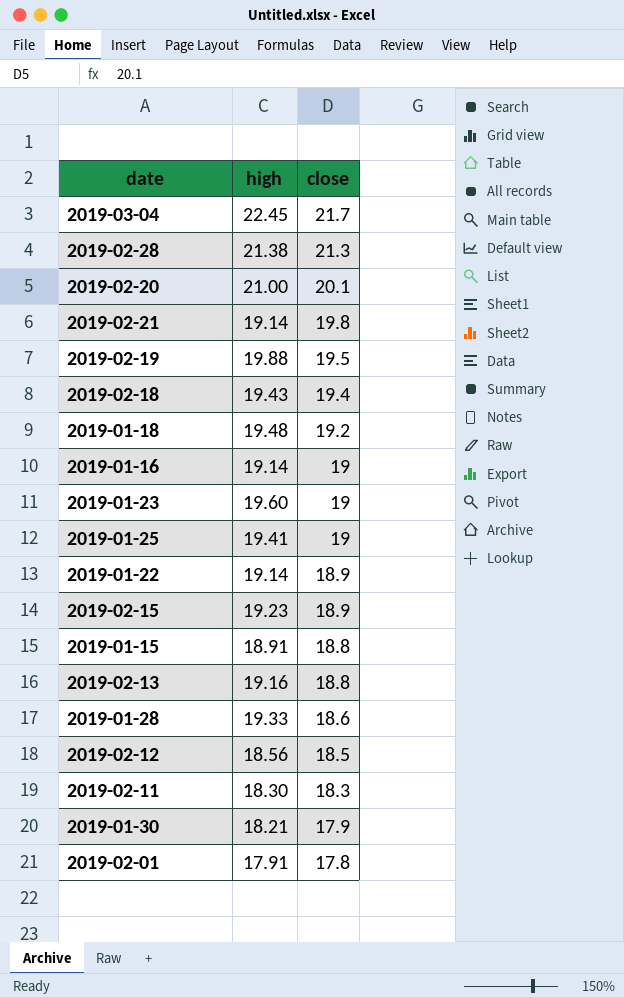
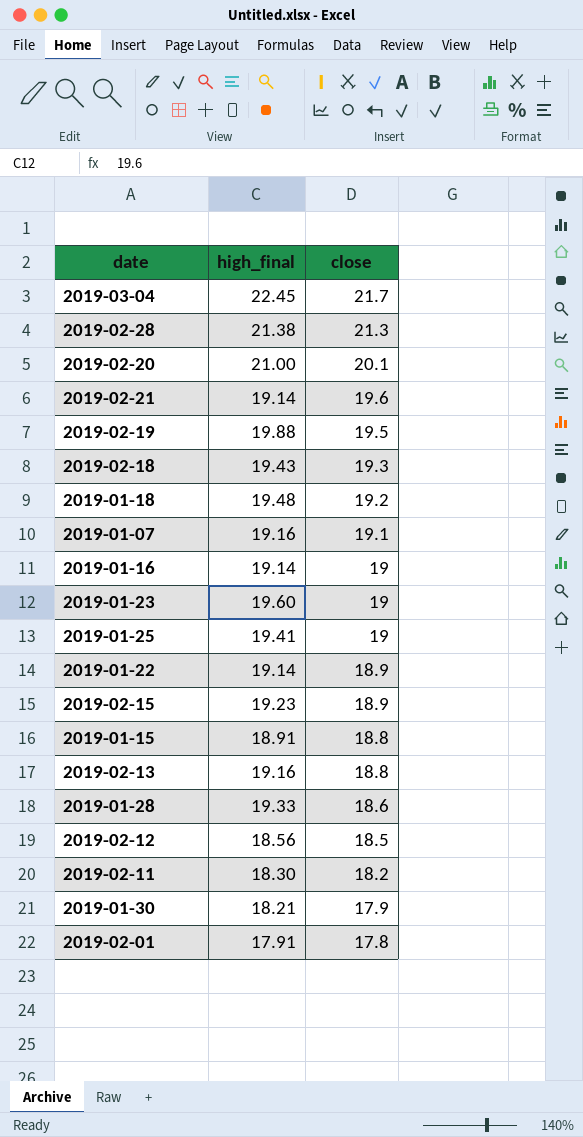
column name: high -> high_final
2019-02-21 | close: 19.8 -> 19.6
2019-02-18 | close: 19.4 -> 19.3
row 2019-01-07: none -> 19.16 | 19.1
2019-02-11 | close: 18.3 -> 18.2

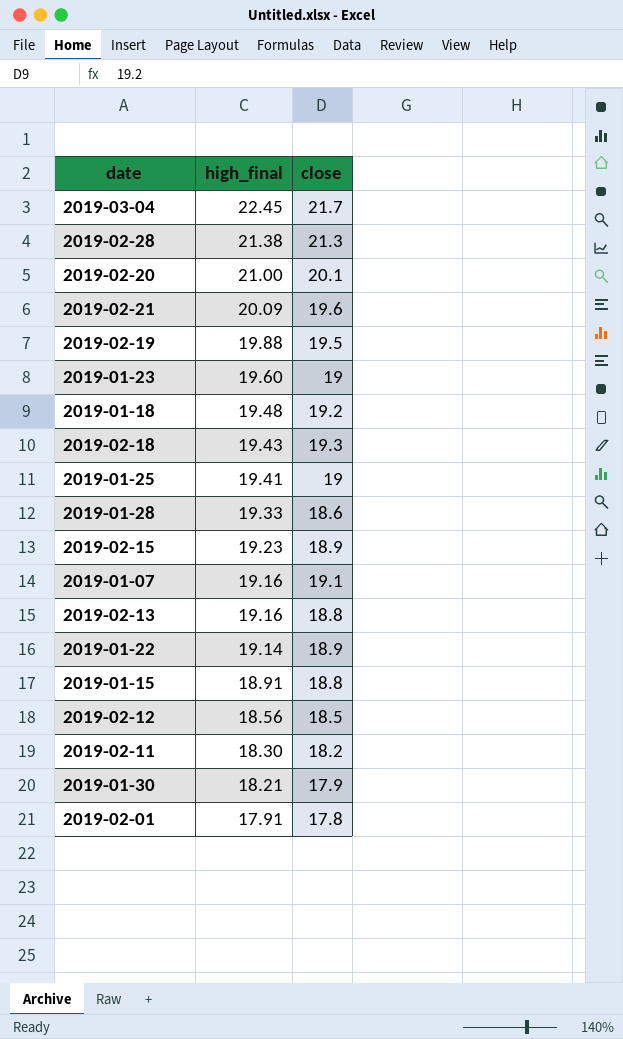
row order: close descending -> high_final descending
row 2019-01-16: 19.14 | 19 -> none
2019-02-21 | high_final: 19.14 -> 20.09

